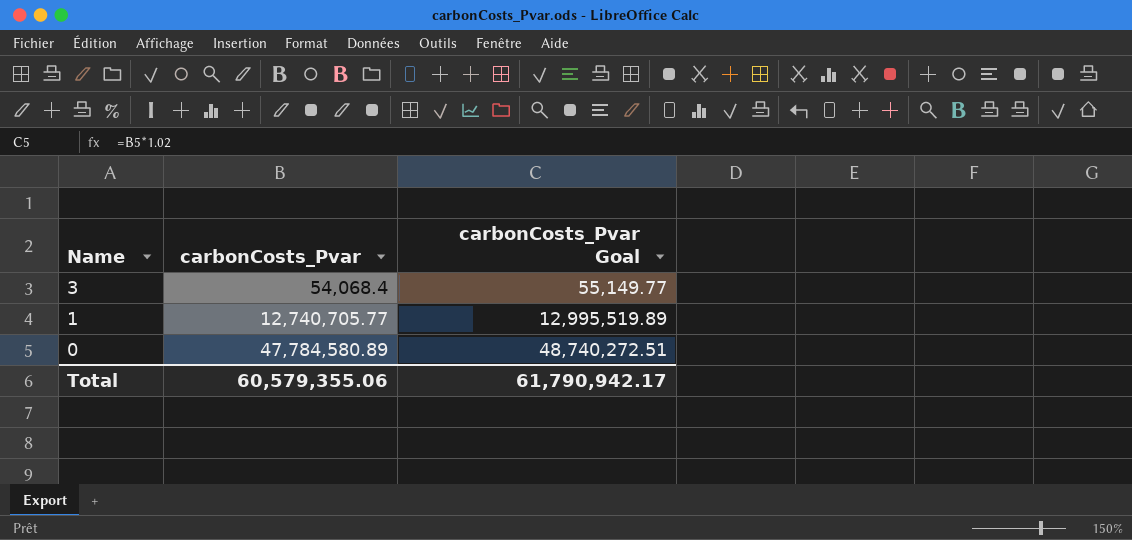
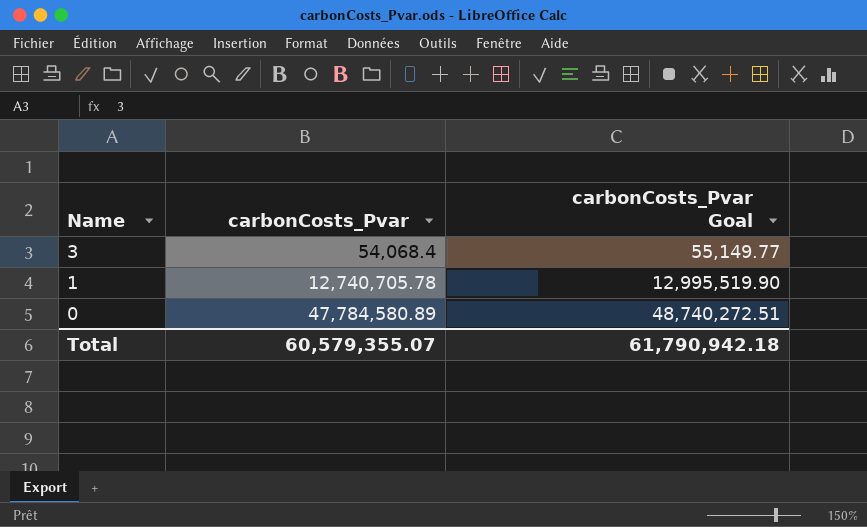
1 | carbonCosts_Pvar: 12,740,705.77 -> 12,740,705.78
1 | carbonCosts_Pvar Goal: 12,995,519.89 -> 12,995,519.90
Total | carbonCosts_Pvar: 60,579,355.06 -> 60,579,355.07
Total | carbonCosts_Pvar Goal: 61,790,942.17 -> 61,790,942.18

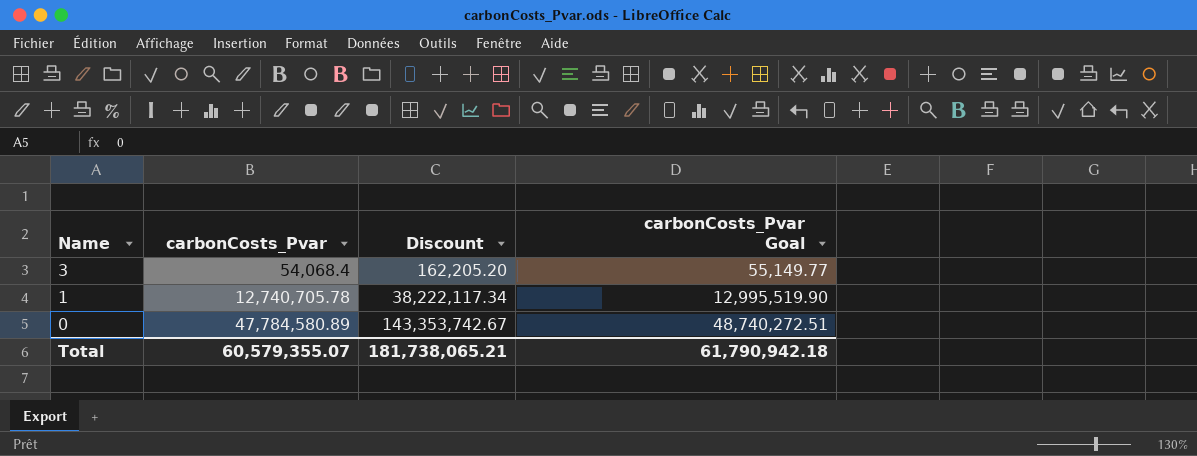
column Discount | formula: none -> [carbonCosts_Pvar] * 3

